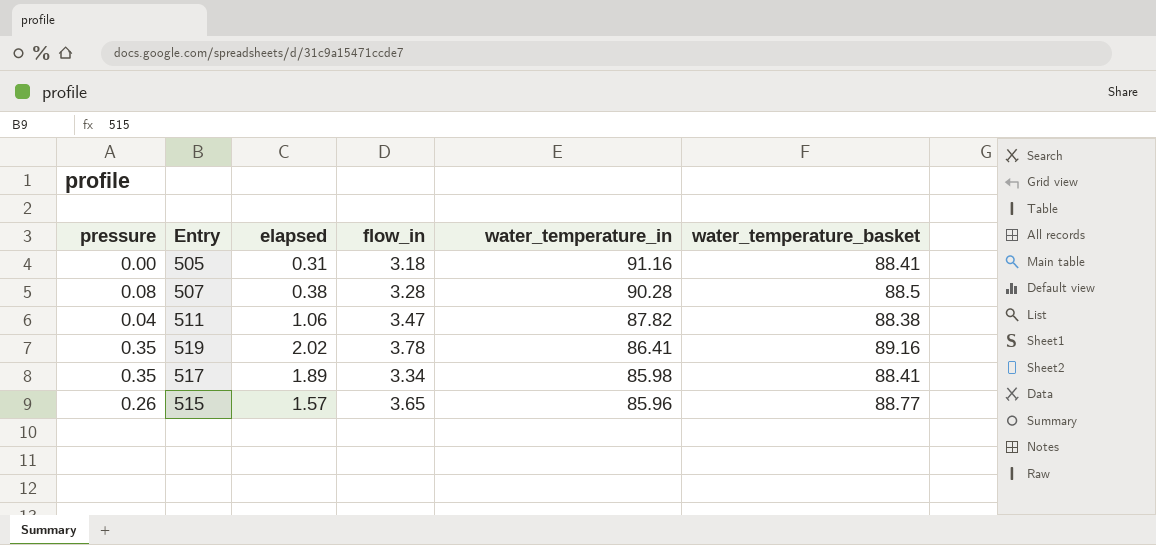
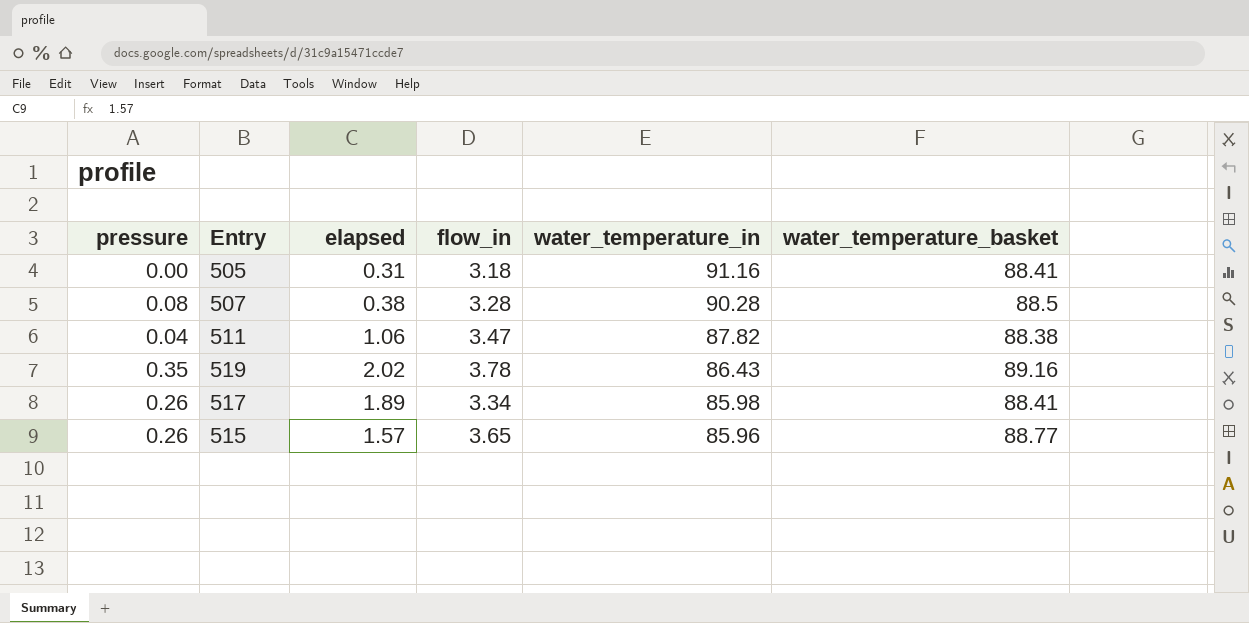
519 | water_temperature_in: 86.41 -> 86.43
517 | pressure: 0.35 -> 0.26

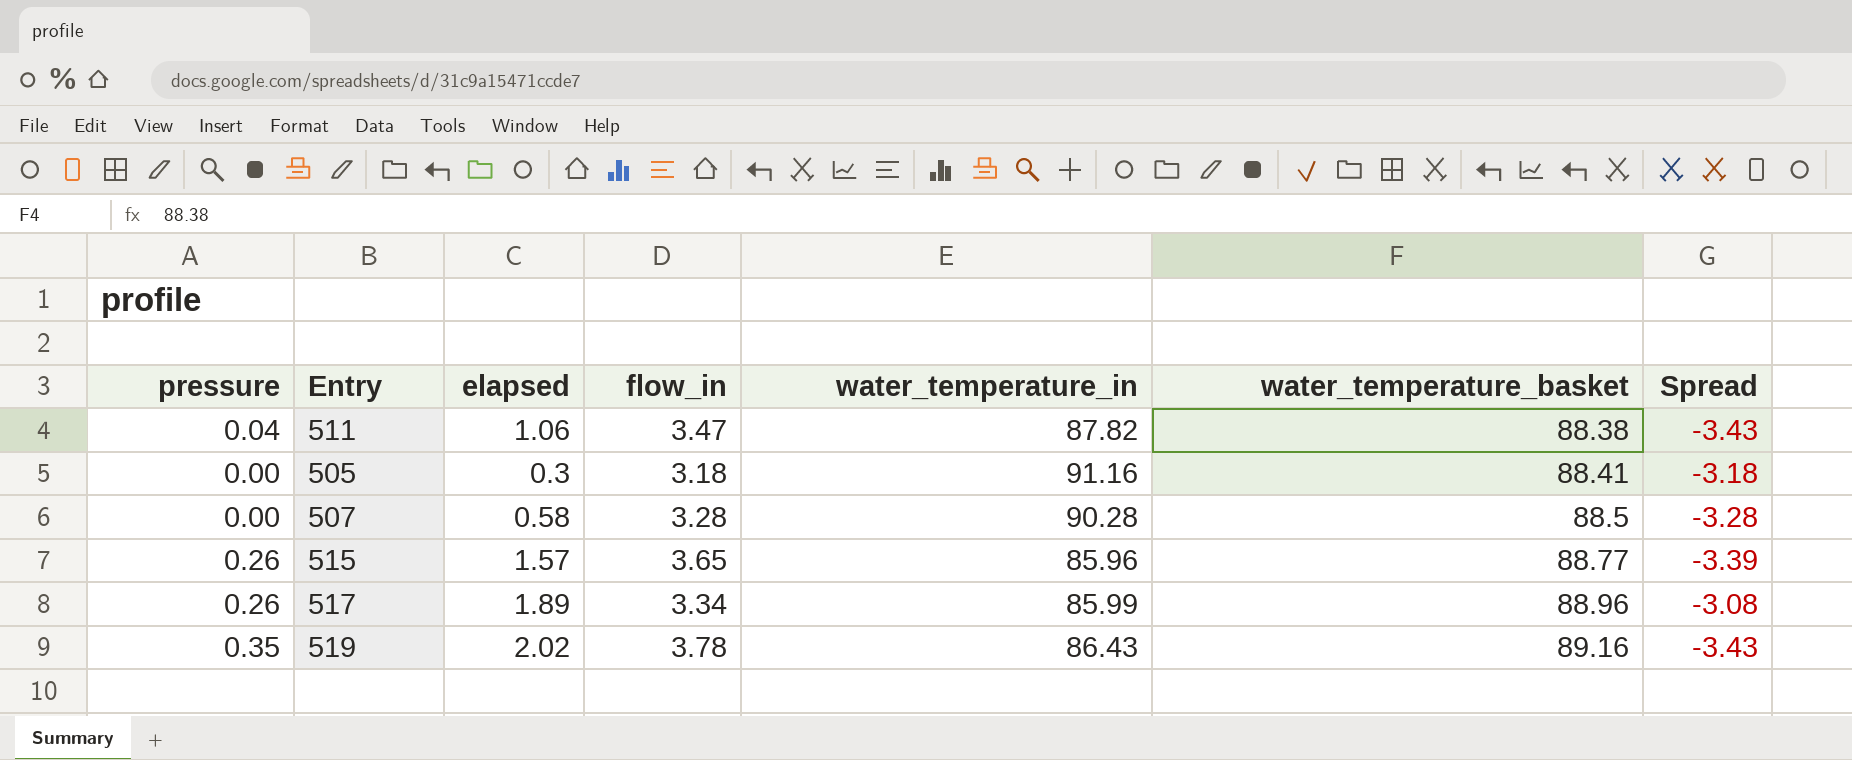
row order: water_temperature_in descending -> water_temperature_basket ascending
column Spread | formula: none -> [pressure] - [flow_in]
505 | elapsed: 0.31 -> 0.3
507 | pressure: 0.08 -> 0.00
507 | elapsed: 0.38 -> 0.58
517 | water_temperature_in: 85.98 -> 85.99
517 | water_temperature_basket: 88.41 -> 88.96

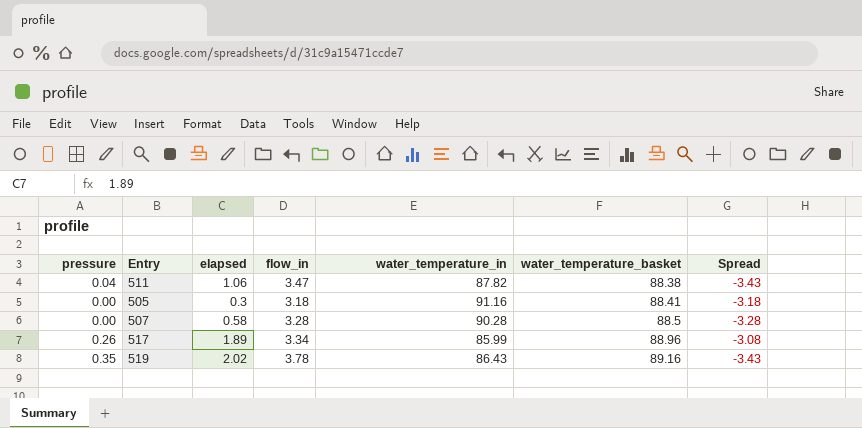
row 515: 0.26 | 1.57 | 3.65 | 85.96 | 88.77 | -3.39 -> none

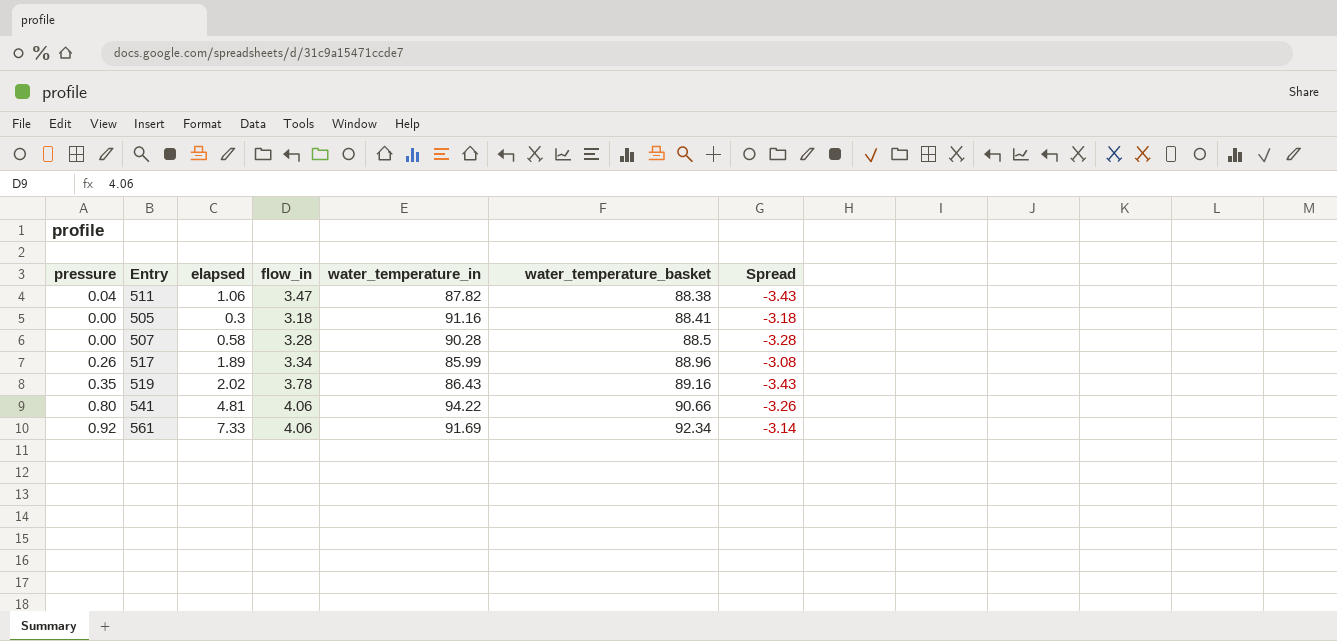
row 541: none -> 0.80 | 4.81 | 4.06 | 94.22 | 90.66 | -3.26
row 561: none -> 0.92 | 7.33 | 4.06 | 91.69 | 92.34 | -3.14

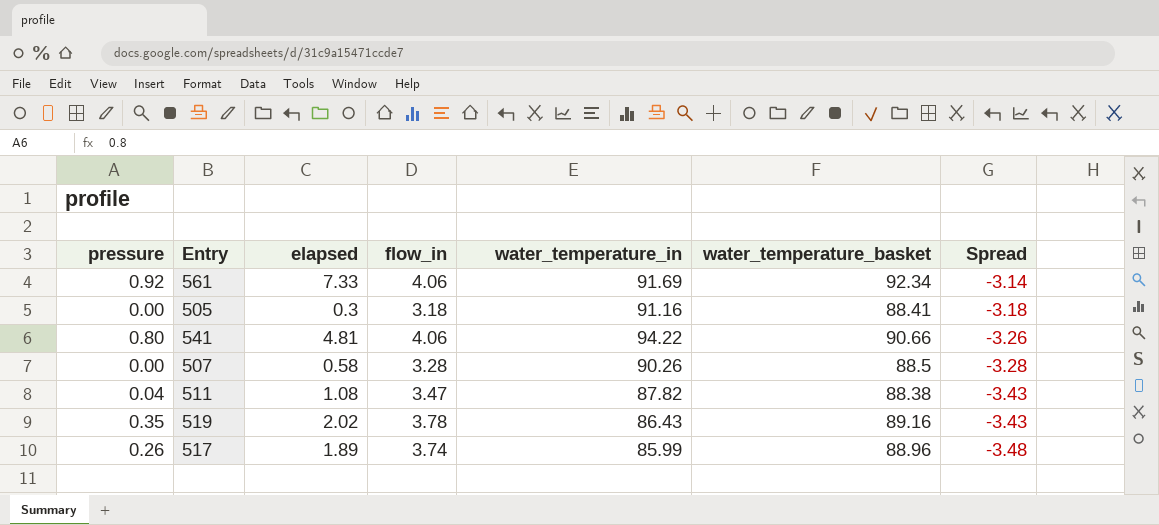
row order: water_temperature_basket ascending -> Spread descending
507 | water_temperature_in: 90.28 -> 90.26
511 | elapsed: 1.06 -> 1.08
517 | flow_in: 3.34 -> 3.74
517 | Spread: -3.08 -> -3.48

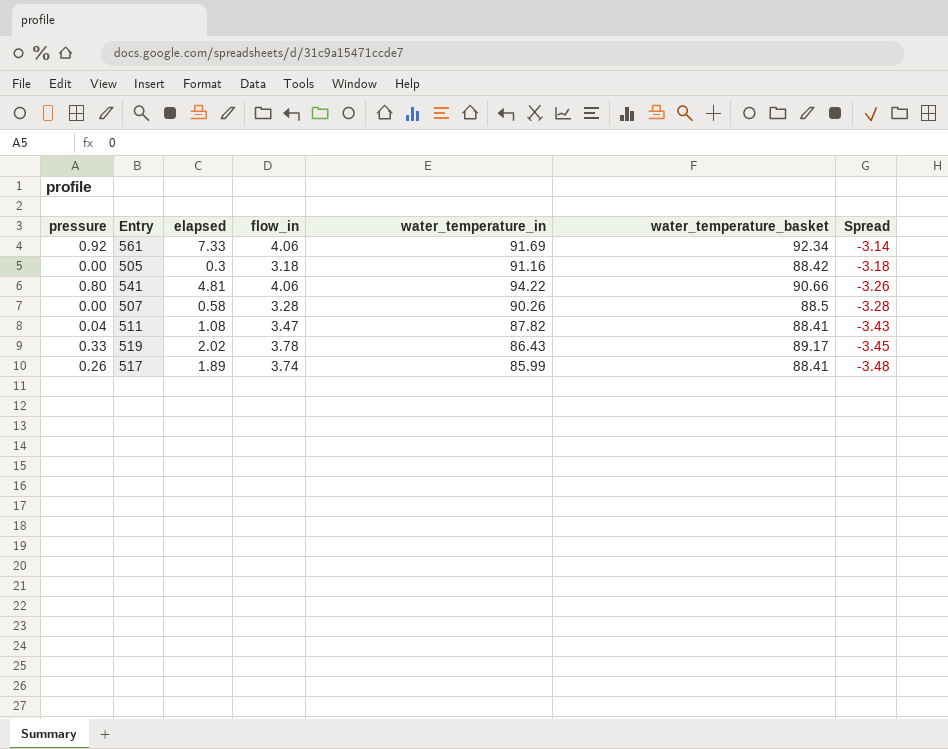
505 | water_temperature_basket: 88.41 -> 88.42
511 | water_temperature_basket: 88.38 -> 88.41
519 | pressure: 0.35 -> 0.33
519 | water_temperature_basket: 89.16 -> 89.17
519 | Spread: -3.43 -> -3.45
517 | water_temperature_basket: 88.96 -> 88.41

